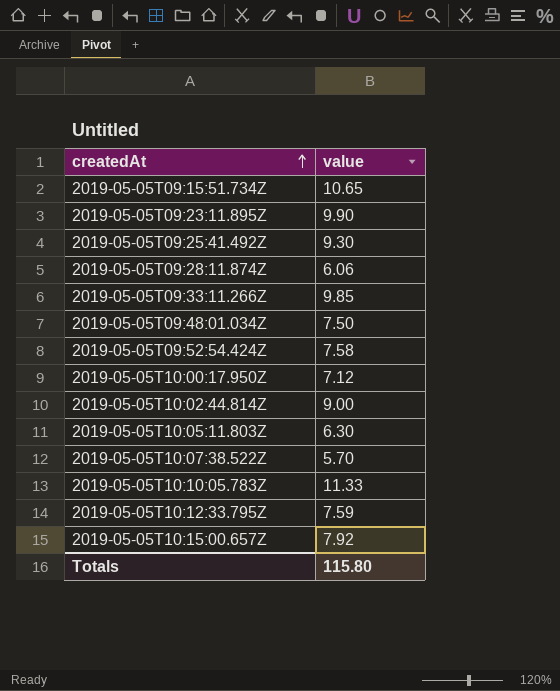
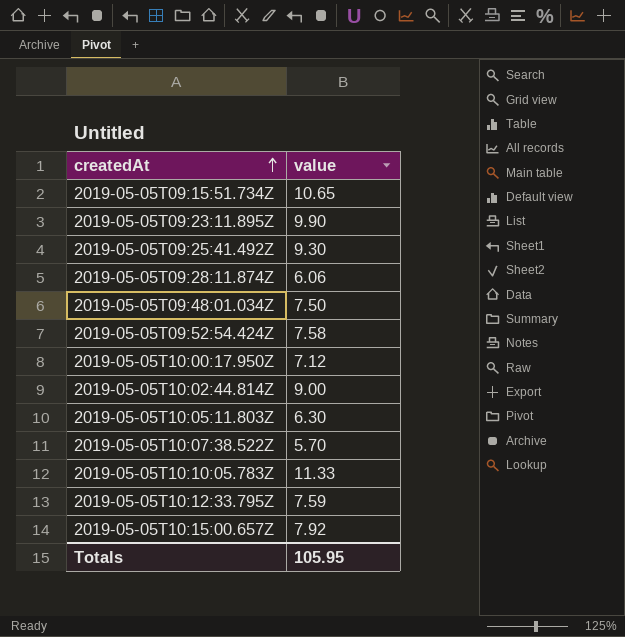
row 2019-05-05T09:33:11.266Z: 9.85 -> none
Totals | value: 115.80 -> 105.95

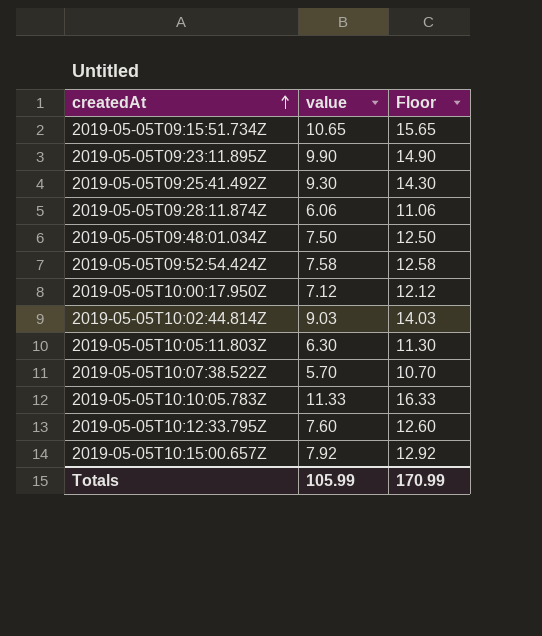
column Floor | formula: none -> [value] + 5
2019-05-05T10:02:44.814Z | value: 9.00 -> 9.03
2019-05-05T10:12:33.795Z | value: 7.59 -> 7.60
Totals | value: 105.95 -> 105.99

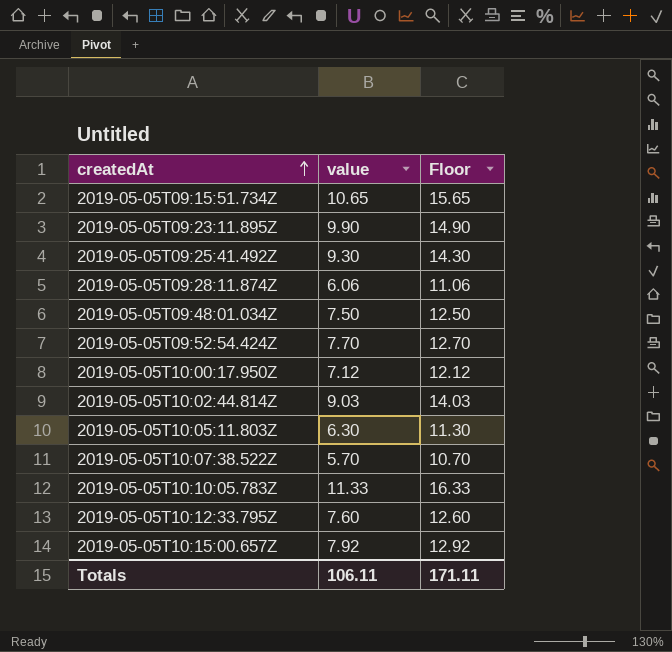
2019-05-05T09:52:54.424Z | value: 7.58 -> 7.70
2019-05-05T09:52:54.424Z | Floor: 12.58 -> 12.70
Totals | value: 105.99 -> 106.11
Totals | Floor: 170.99 -> 171.11

